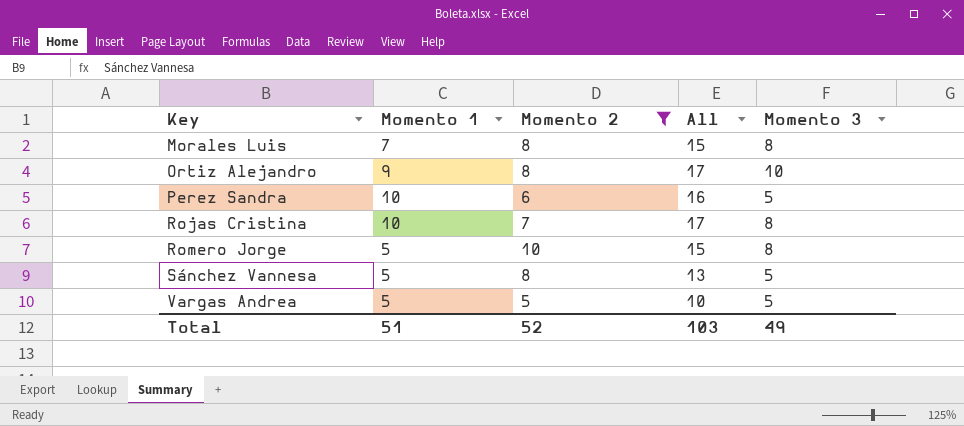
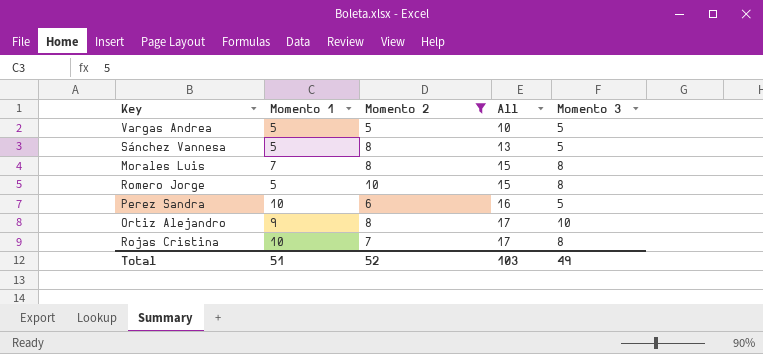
row order: Key ascending -> All ascending

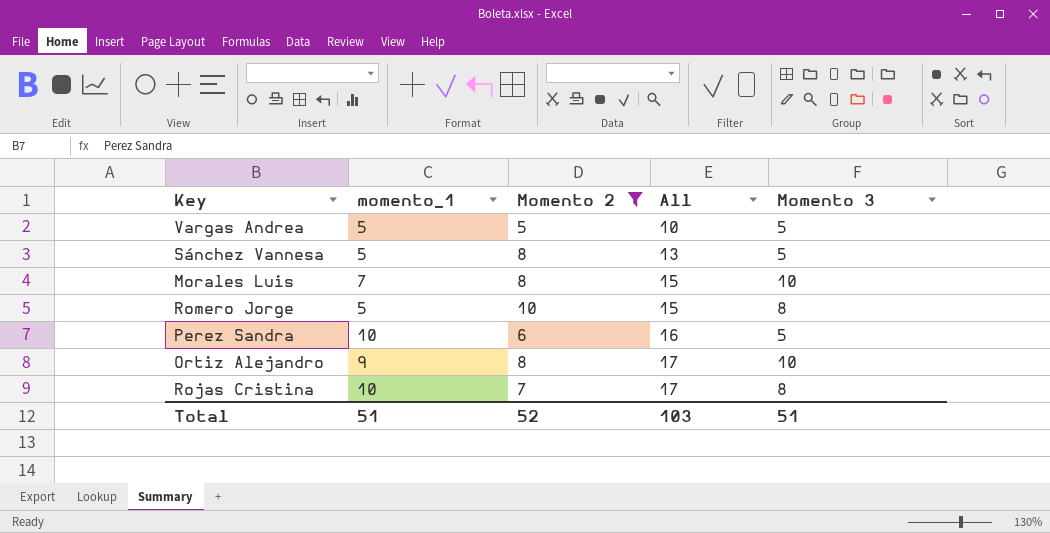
column name: Momento 1 -> momento_1
Morales Luis | Momento 3: 8 -> 10
Total | Momento 3: 49 -> 51

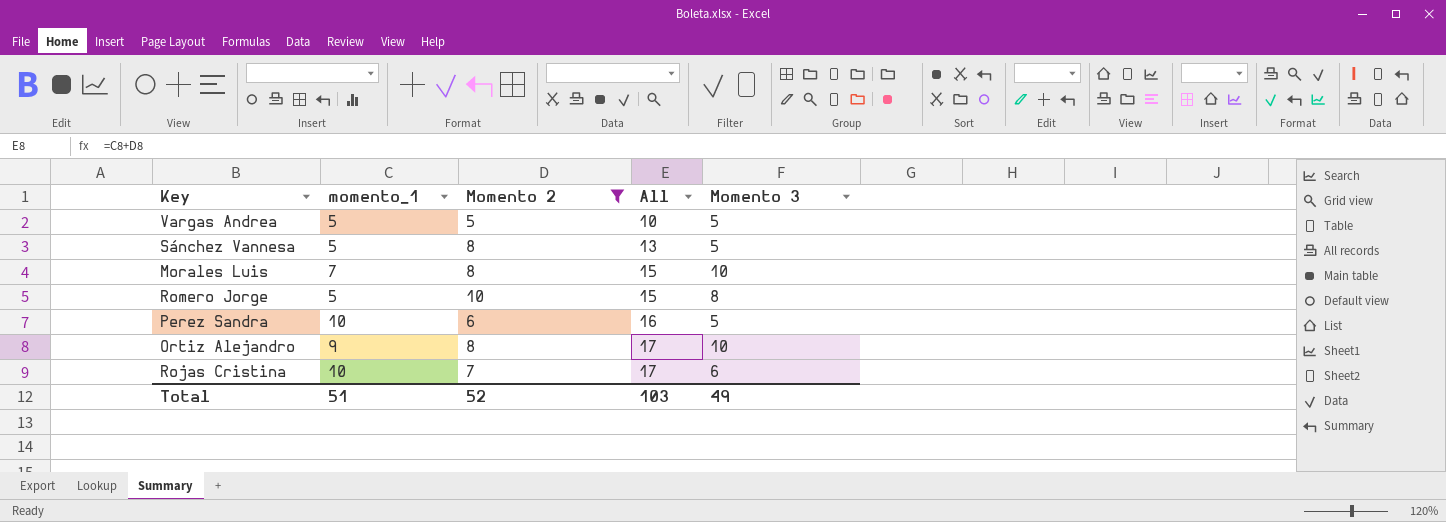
Rojas Cristina | Momento 3: 8 -> 6
Total | Momento 3: 51 -> 49

